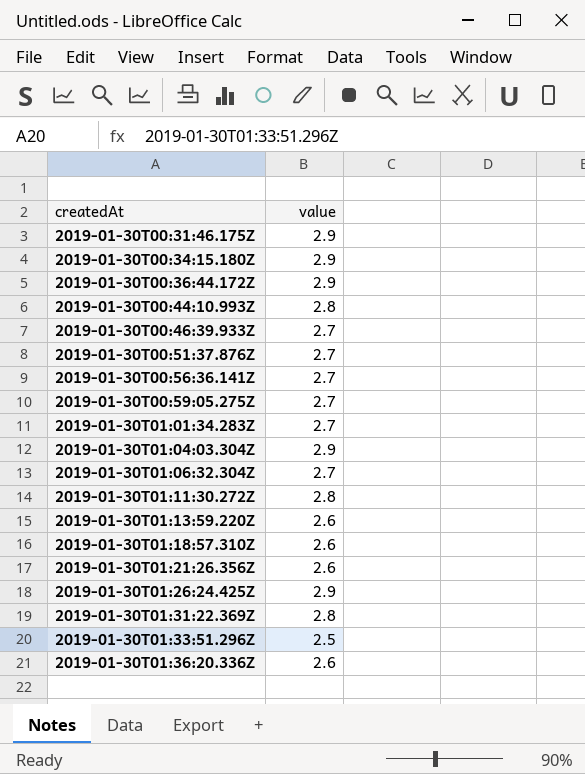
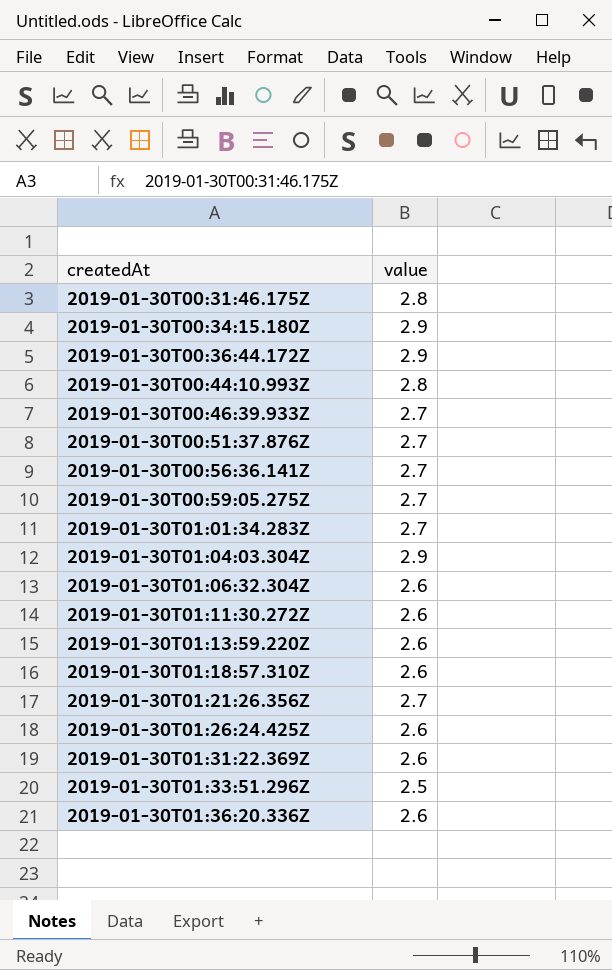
2019-01-30T00:31:46.175Z | value: 2.9 -> 2.8
2019-01-30T01:06:32.304Z | value: 2.7 -> 2.6
2019-01-30T01:11:30.272Z | value: 2.8 -> 2.6
2019-01-30T01:21:26.356Z | value: 2.6 -> 2.7
2019-01-30T01:26:24.425Z | value: 2.9 -> 2.6
2019-01-30T01:31:22.369Z | value: 2.8 -> 2.6

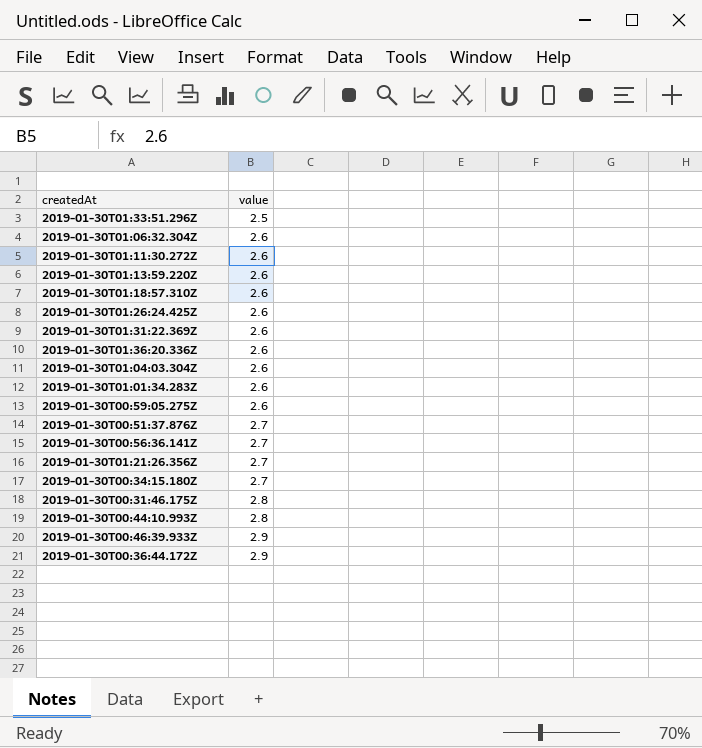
row order: createdAt ascending -> value ascending
2019-01-30T01:04:03.304Z | value: 2.9 -> 2.6
2019-01-30T01:01:34.283Z | value: 2.7 -> 2.6
2019-01-30T00:59:05.275Z | value: 2.7 -> 2.6
2019-01-30T00:34:15.180Z | value: 2.9 -> 2.7
2019-01-30T00:46:39.933Z | value: 2.7 -> 2.9

